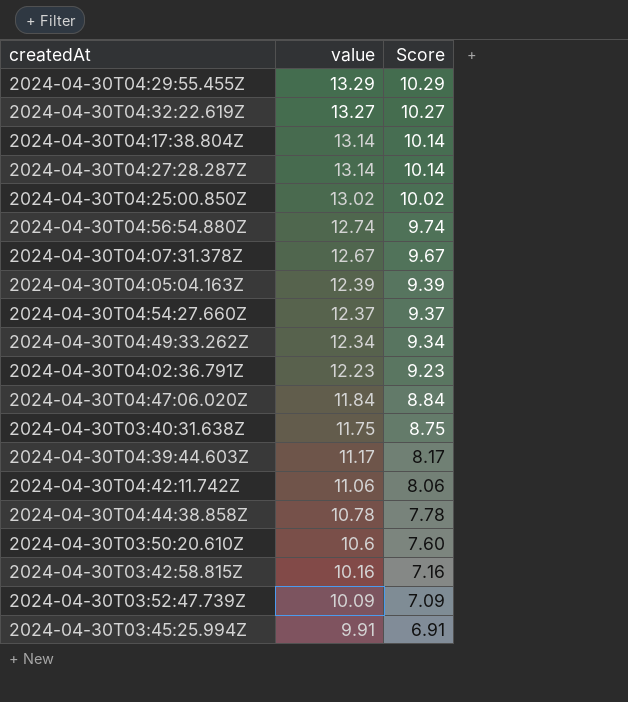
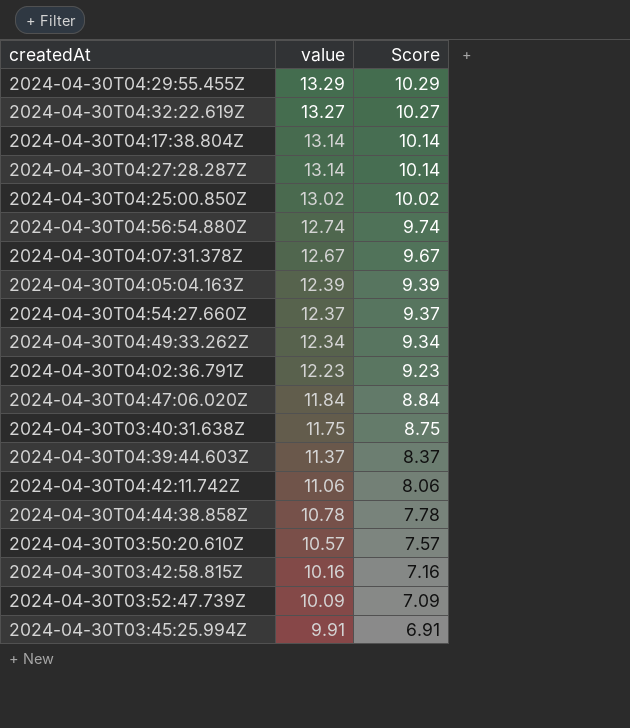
2024-04-30T04:39:44.603Z | value: 11.17 -> 11.37
2024-04-30T04:39:44.603Z | Score: 8.17 -> 8.37
2024-04-30T03:50:20.610Z | value: 10.6 -> 10.57
2024-04-30T03:50:20.610Z | Score: 7.60 -> 7.57

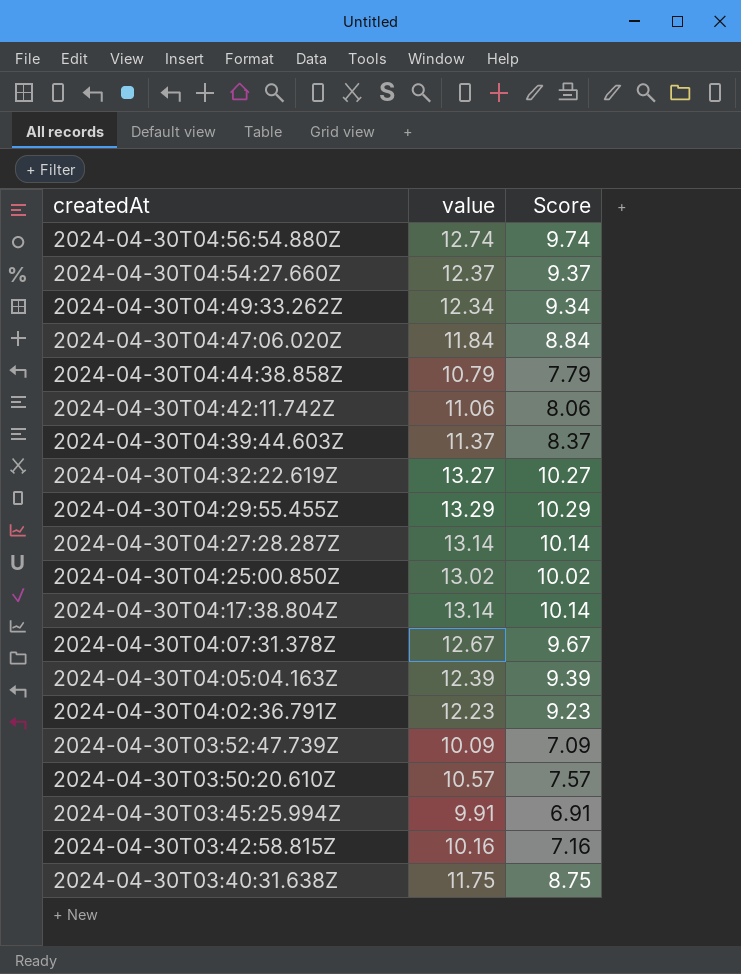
row order: value descending -> createdAt descending
2024-04-30T04:44:38.858Z | value: 10.78 -> 10.79
2024-04-30T04:44:38.858Z | Score: 7.78 -> 7.79

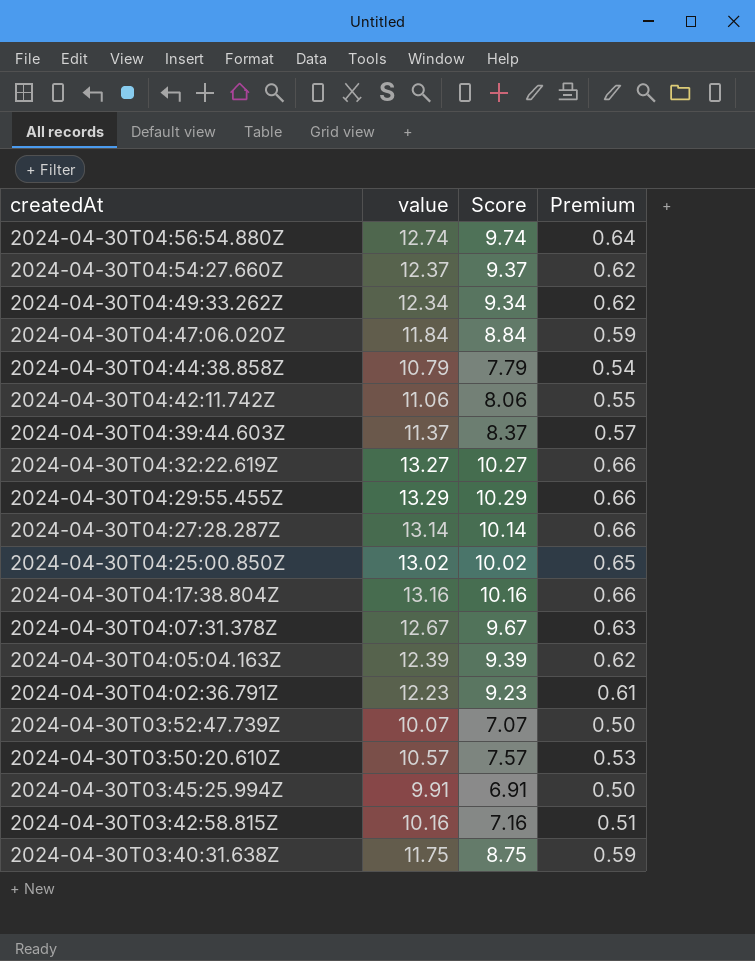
column Premium | formula: none -> [value] * 0.05
2024-04-30T04:17:38.804Z | value: 13.14 -> 13.16
2024-04-30T04:17:38.804Z | Score: 10.14 -> 10.16
2024-04-30T03:52:47.739Z | value: 10.09 -> 10.07
2024-04-30T03:52:47.739Z | Score: 7.09 -> 7.07

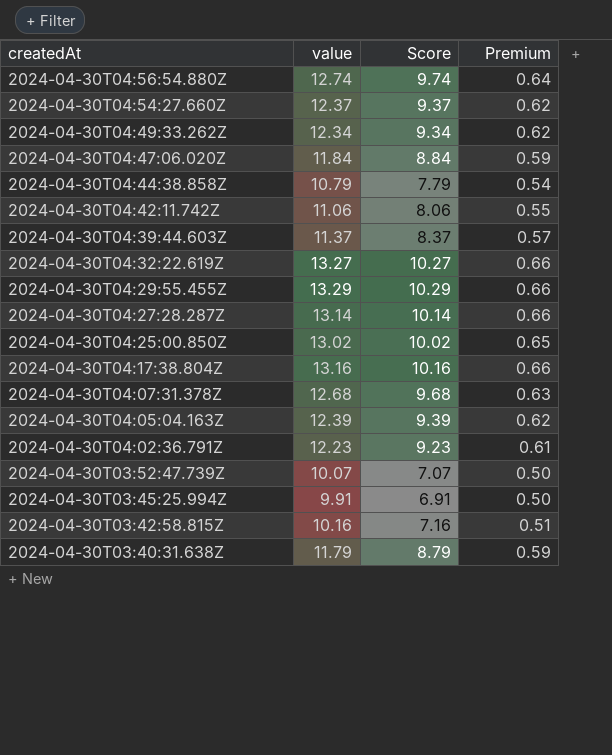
row 2024-04-30T03:50:20.610Z: 10.57 | 7.57 | 0.53 -> none
2024-04-30T04:07:31.378Z | value: 12.67 -> 12.68
2024-04-30T04:07:31.378Z | Score: 9.67 -> 9.68
2024-04-30T03:40:31.638Z | value: 11.75 -> 11.79
2024-04-30T03:40:31.638Z | Score: 8.75 -> 8.79

